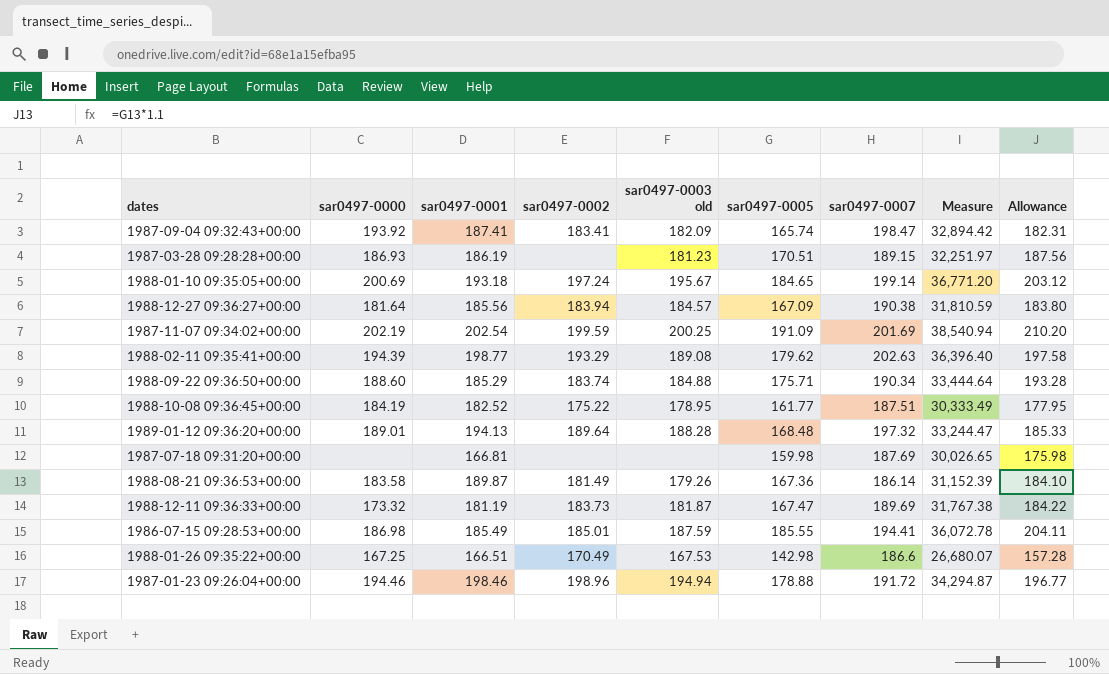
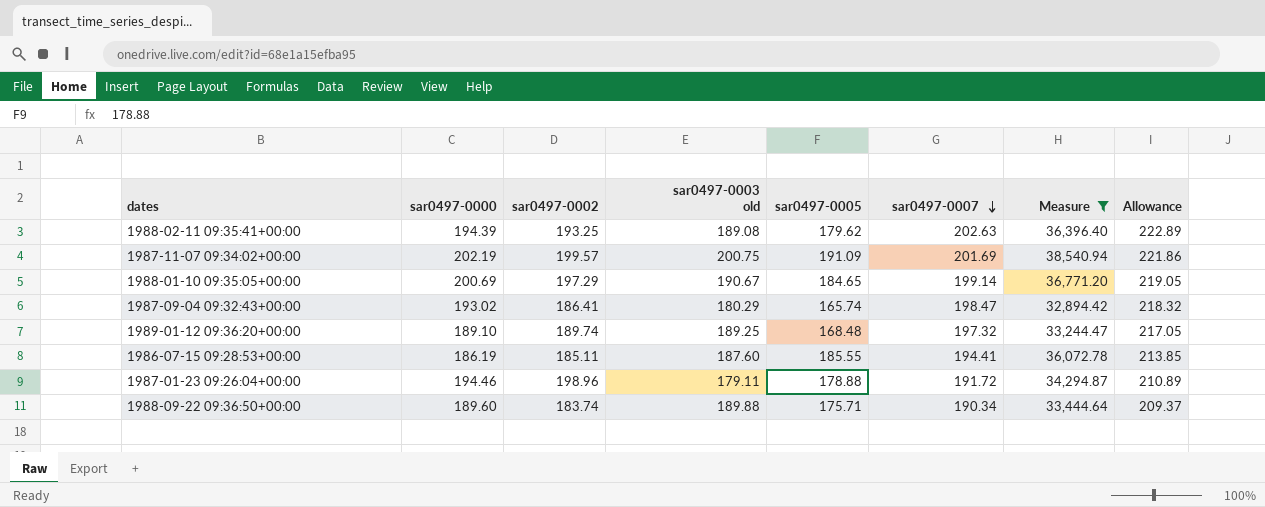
filter: none -> Measure >= 32,894.42
row order: none -> sar0497-0007 descending
column sar0497-0001 | position: 3 -> none
column Allowance | formula: [sar0497-0005] * 1.1 -> [sar0497-0007] * 1.1
1988-02-11 09:35:41+00:00 | sar0497-0002: 193.29 -> 193.25
1987-11-07 09:34:02+00:00 | sar0497-0002: 199.59 -> 199.57
1987-11-07 09:34:02+00:00 | sar0497-0003 old: 200.25 -> 200.75
1988-01-10 09:35:05+00:00 | sar0497-0002: 197.24 -> 197.29
1988-01-10 09:35:05+00:00 | sar0497-0003 old: 195.67 -> 190.67
1987-09-04 09:32:43+00:00 | sar0497-0000: 193.92 -> 193.02
1987-09-04 09:32:43+00:00 | sar0497-0002: 183.41 -> 186.41
1987-09-04 09:32:43+00:00 | sar0497-0003 old: 182.09 -> 180.29
1989-01-12 09:36:20+00:00 | sar0497-0000: 189.01 -> 189.10
1989-01-12 09:36:20+00:00 | sar0497-0002: 189.64 -> 189.74
1989-01-12 09:36:20+00:00 | sar0497-0003 old: 188.28 -> 189.25
1986-07-15 09:28:53+00:00 | sar0497-0000: 186.98 -> 186.19
1986-07-15 09:28:53+00:00 | sar0497-0002: 185.01 -> 185.11
1986-07-15 09:28:53+00:00 | sar0497-0003 old: 187.59 -> 187.60
1987-01-23 09:26:04+00:00 | sar0497-0003 old: 194.94 -> 179.11
1988-09-22 09:36:50+00:00 | sar0497-0000: 188.60 -> 189.60
1988-09-22 09:36:50+00:00 | sar0497-0003 old: 184.88 -> 189.88

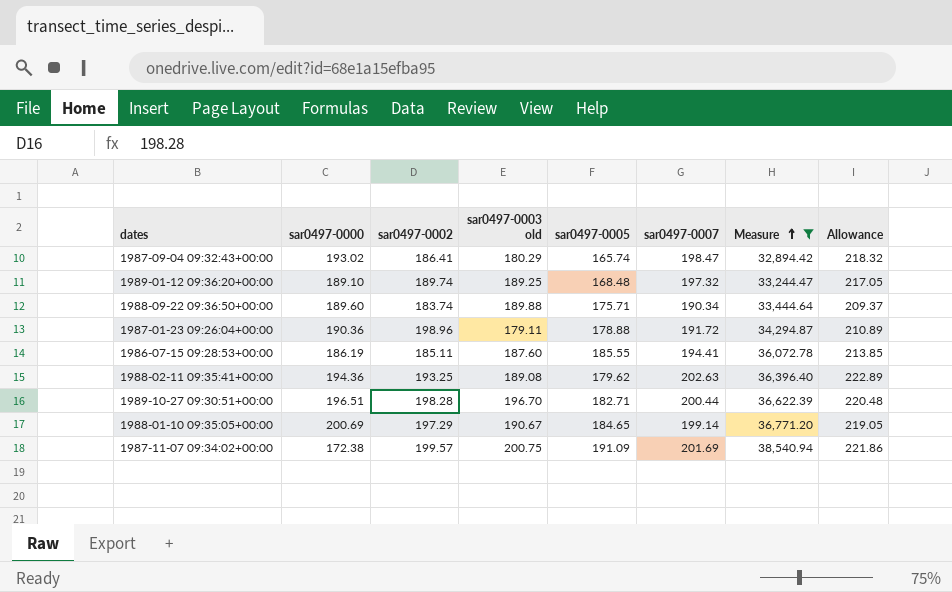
row order: sar0497-0007 descending -> Measure ascending
1987-01-23 09:26:04+00:00 | sar0497-0000: 194.46 -> 190.36
1988-02-11 09:35:41+00:00 | sar0497-0000: 194.39 -> 194.36
row 1989-10-27 09:30:51+00:00: none -> 196.51 | 198.28 | 196.70 | 182.71 | 200.44 | 36,622.39 | 220.48
1987-11-07 09:34:02+00:00 | sar0497-0000: 202.19 -> 172.38

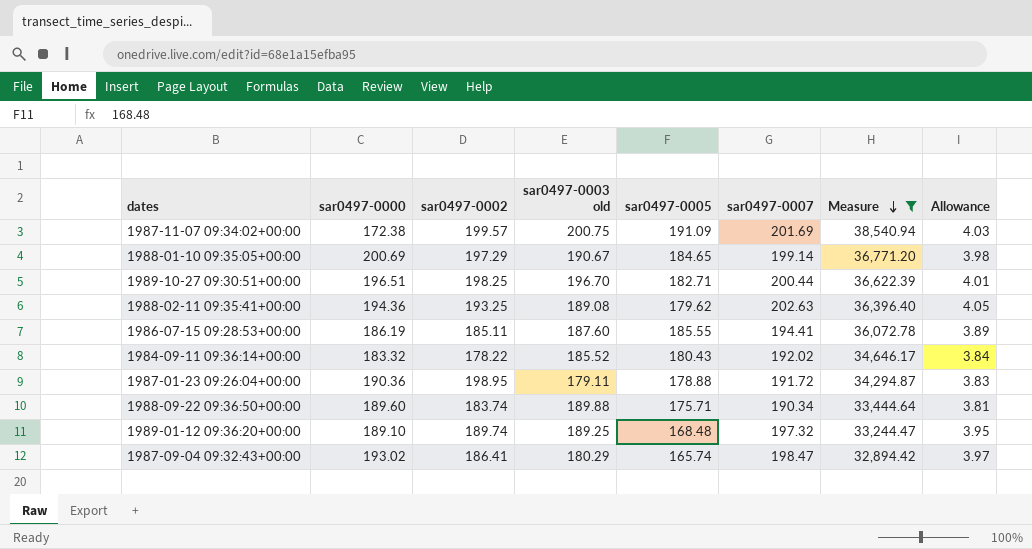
row order: Measure ascending -> Measure descending
column Allowance | formula: [sar0497-0007] * 1.1 -> [sar0497-0007] * 0.02
1989-10-27 09:30:51+00:00 | sar0497-0002: 198.28 -> 198.25
row 1984-09-11 09:36:14+00:00: none -> 183.32 | 178.22 | 185.52 | 180.43 | 192.02 | 34,646.17 | 3.84
1987-01-23 09:26:04+00:00 | sar0497-0002: 198.96 -> 198.95

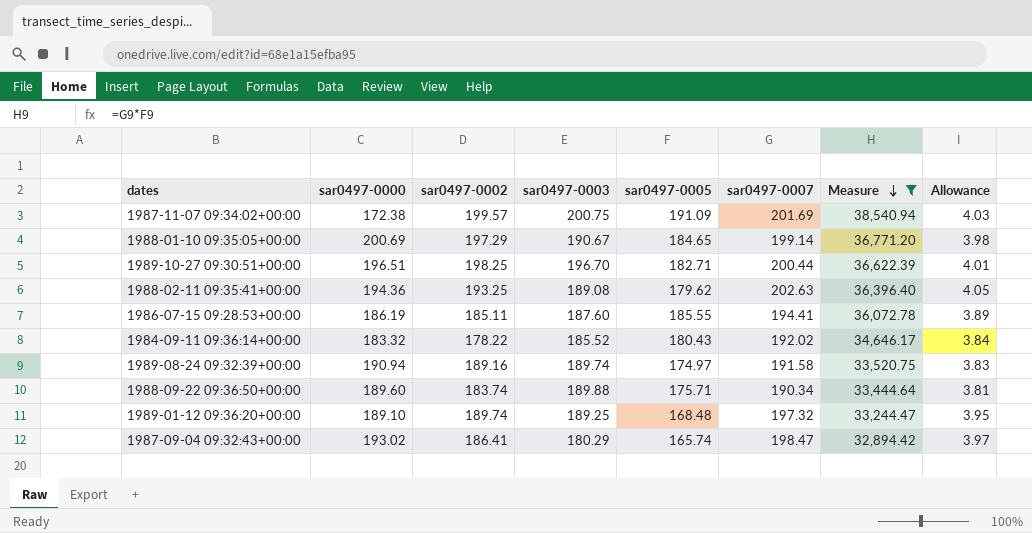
column name: sar0497-0003 old -> sar0497-0003
row 1987-01-23 09:26:04+00:00: 190.36 | 198.95 | 179.11 | 178.88 | 191.72 | 34,294.87 | 3.83 -> none
row 1989-08-24 09:32:39+00:00: none -> 190.94 | 189.16 | 189.74 | 174.97 | 191.58 | 33,520.75 | 3.83

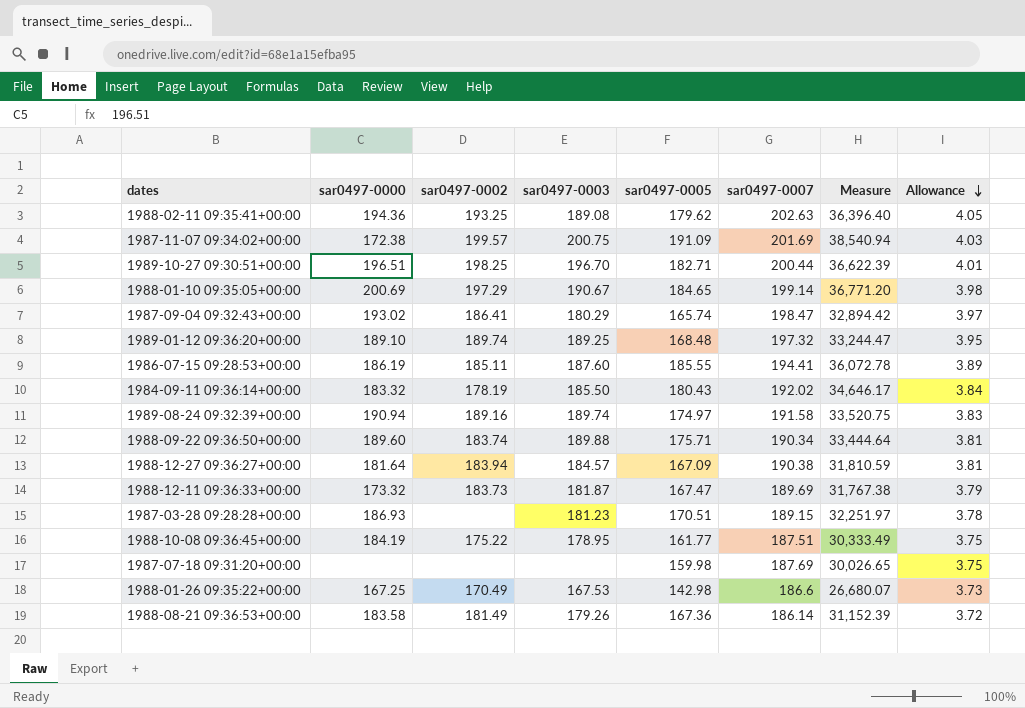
filter: Measure >= 32,894.42 -> none
row order: Measure descending -> Allowance descending
1984-09-11 09:36:14+00:00 | sar0497-0002: 178.22 -> 178.19
1984-09-11 09:36:14+00:00 | sar0497-0003: 185.52 -> 185.50

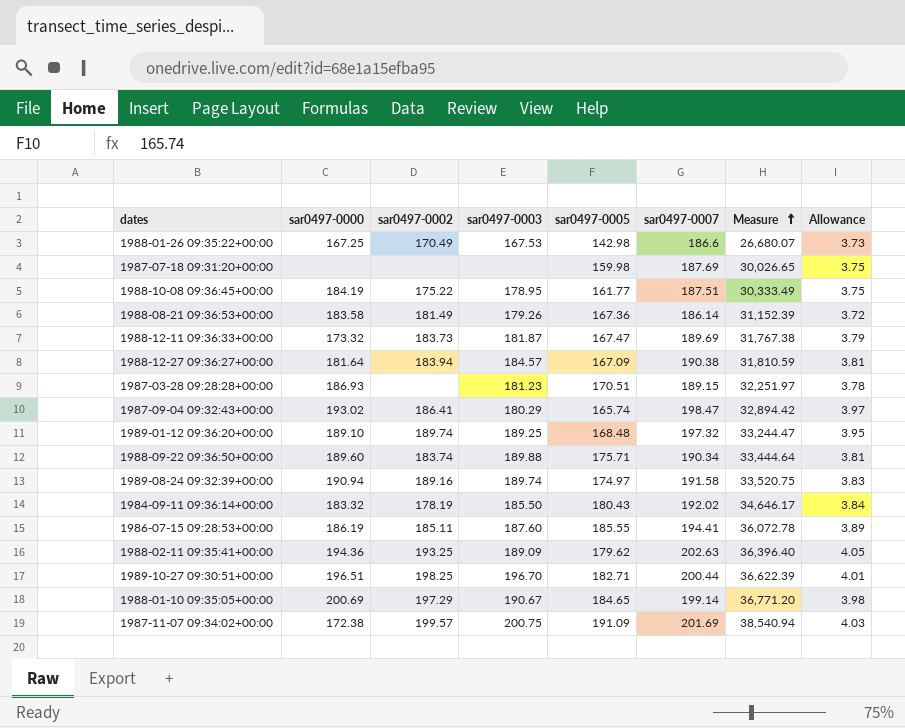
row order: Allowance descending -> Measure ascending
1988-02-11 09:35:41+00:00 | sar0497-0003: 189.08 -> 189.09

